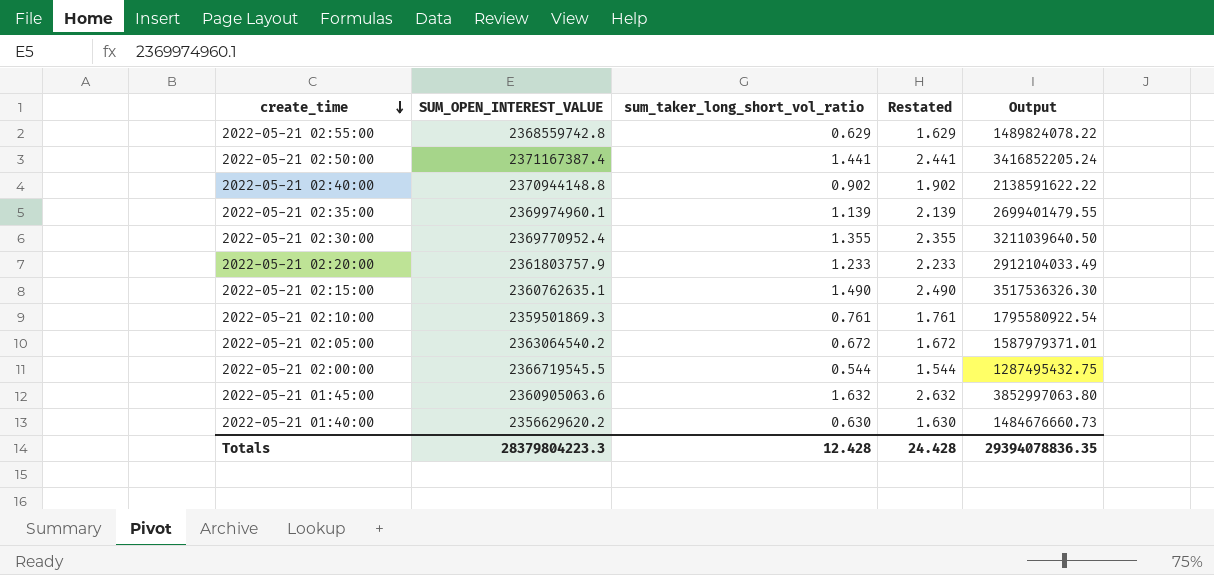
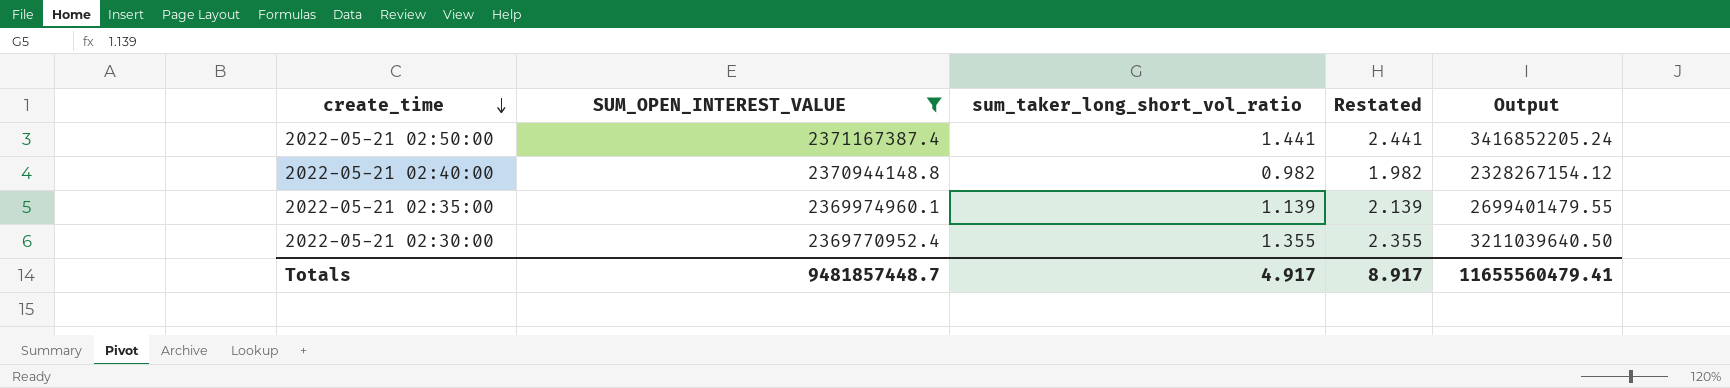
filter: none -> SUM_OPEN_INTEREST_VALUE >= 2369770952.4
2022-05-21 02:40:00 | sum_taker_long_short_vol_ratio: 0.902 -> 0.982
2022-05-21 02:40:00 | Restated: 1.902 -> 1.982
2022-05-21 02:40:00 | Output: 2138591622.22 -> 2328267154.12
Totals | SUM_OPEN_INTEREST_VALUE: 28379804223.3 -> 9481857448.7
Totals | sum_taker_long_short_vol_ratio: 12.428 -> 4.917
Totals | Restated: 24.428 -> 8.917
Totals | Output: 29394078836.35 -> 11655560479.41

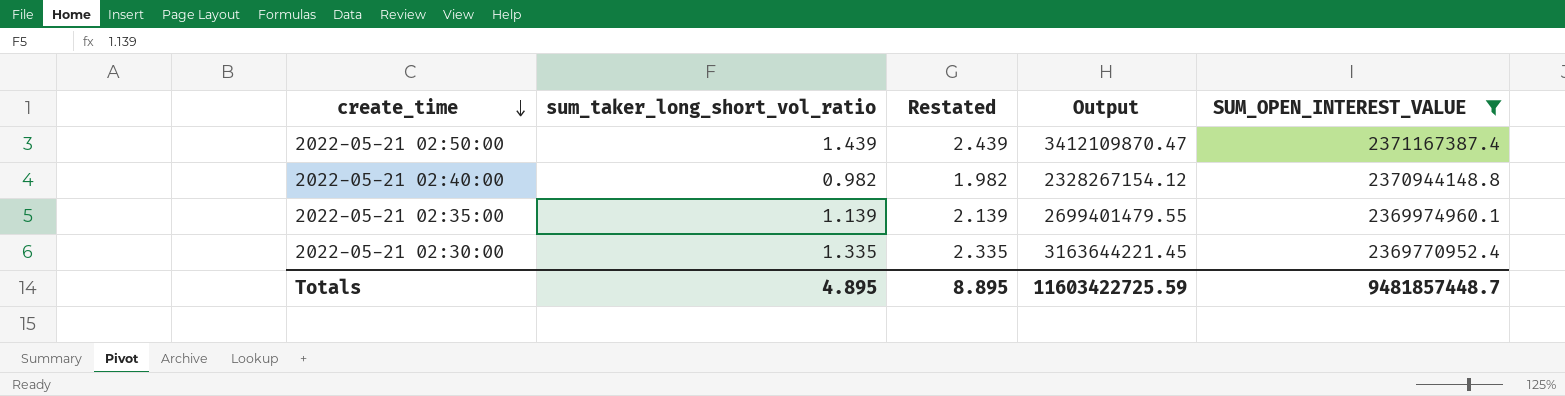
column SUM_OPEN_INTEREST_VALUE | position: 2 -> 5
2022-05-21 02:50:00 | sum_taker_long_short_vol_ratio: 1.441 -> 1.439
2022-05-21 02:50:00 | Restated: 2.441 -> 2.439
2022-05-21 02:50:00 | Output: 3416852205.24 -> 3412109870.47
2022-05-21 02:30:00 | sum_taker_long_short_vol_ratio: 1.355 -> 1.335
2022-05-21 02:30:00 | Restated: 2.355 -> 2.335
2022-05-21 02:30:00 | Output: 3211039640.50 -> 3163644221.45
Totals | sum_taker_long_short_vol_ratio: 4.917 -> 4.895
Totals | Restated: 8.917 -> 8.895
Totals | Output: 11655560479.41 -> 11603422725.59

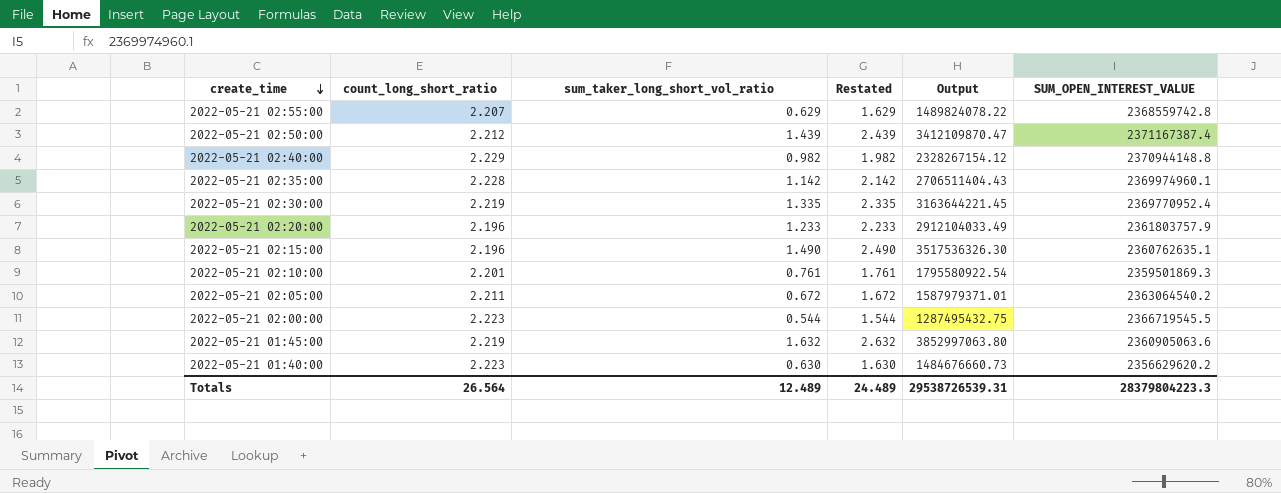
filter: SUM_OPEN_INTEREST_VALUE >= 2369770952.4 -> none
column count_long_short_ratio | position: none -> 2
2022-05-21 02:35:00 | sum_taker_long_short_vol_ratio: 1.139 -> 1.142
2022-05-21 02:35:00 | Restated: 2.139 -> 2.142
2022-05-21 02:35:00 | Output: 2699401479.55 -> 2706511404.43
Totals | sum_taker_long_short_vol_ratio: 4.895 -> 12.489
Totals | Restated: 8.895 -> 24.489
Totals | Output: 11603422725.59 -> 29538726539.31
Totals | SUM_OPEN_INTEREST_VALUE: 9481857448.7 -> 28379804223.3

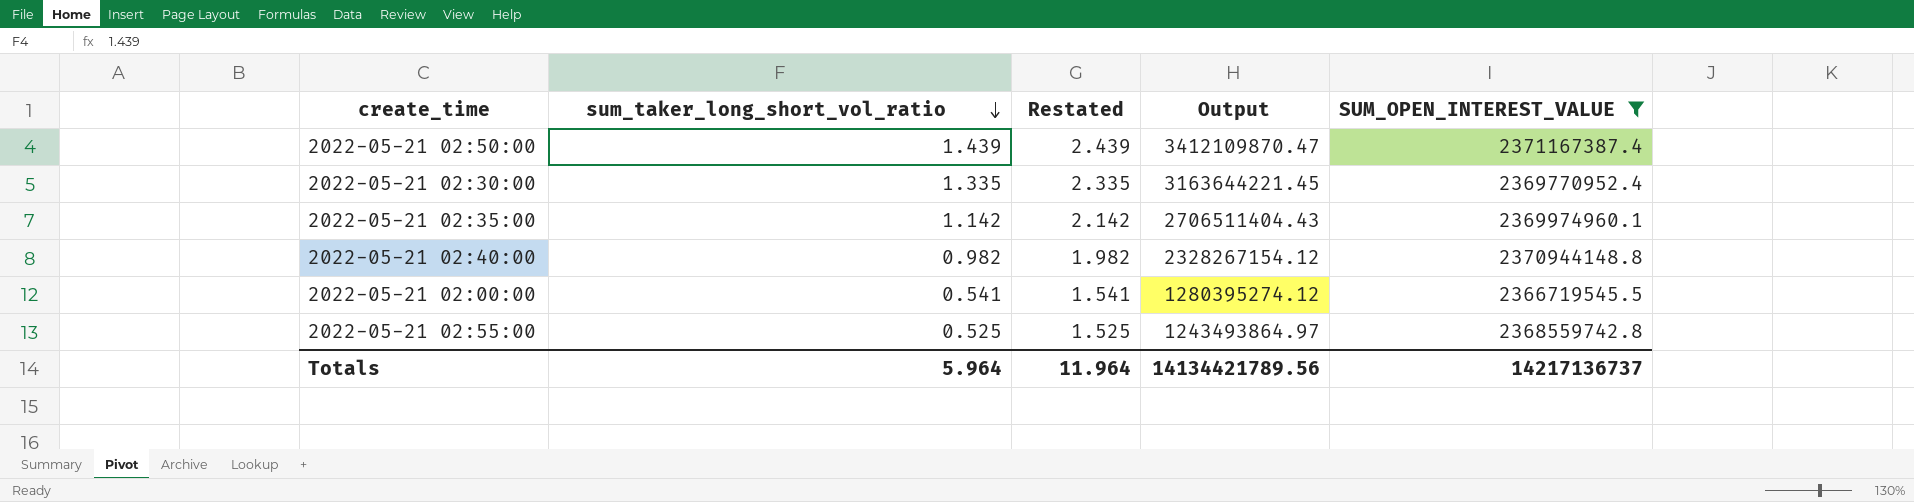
filter: none -> SUM_OPEN_INTEREST_VALUE >= 2366719545.5
row order: create_time descending -> sum_taker_long_short_vol_ratio descending
column count_long_short_ratio | position: 2 -> none
2022-05-21 02:00:00 | sum_taker_long_short_vol_ratio: 0.544 -> 0.541
2022-05-21 02:00:00 | Restated: 1.544 -> 1.541
2022-05-21 02:00:00 | Output: 1287495432.75 -> 1280395274.12
2022-05-21 02:55:00 | sum_taker_long_short_vol_ratio: 0.629 -> 0.525
2022-05-21 02:55:00 | Restated: 1.629 -> 1.525
2022-05-21 02:55:00 | Output: 1489824078.22 -> 1243493864.97
Totals | sum_taker_long_short_vol_ratio: 12.489 -> 5.964
Totals | Restated: 24.489 -> 11.964
Totals | Output: 29538726539.31 -> 14134421789.56
Totals | SUM_OPEN_INTEREST_VALUE: 28379804223.3 -> 14217136737

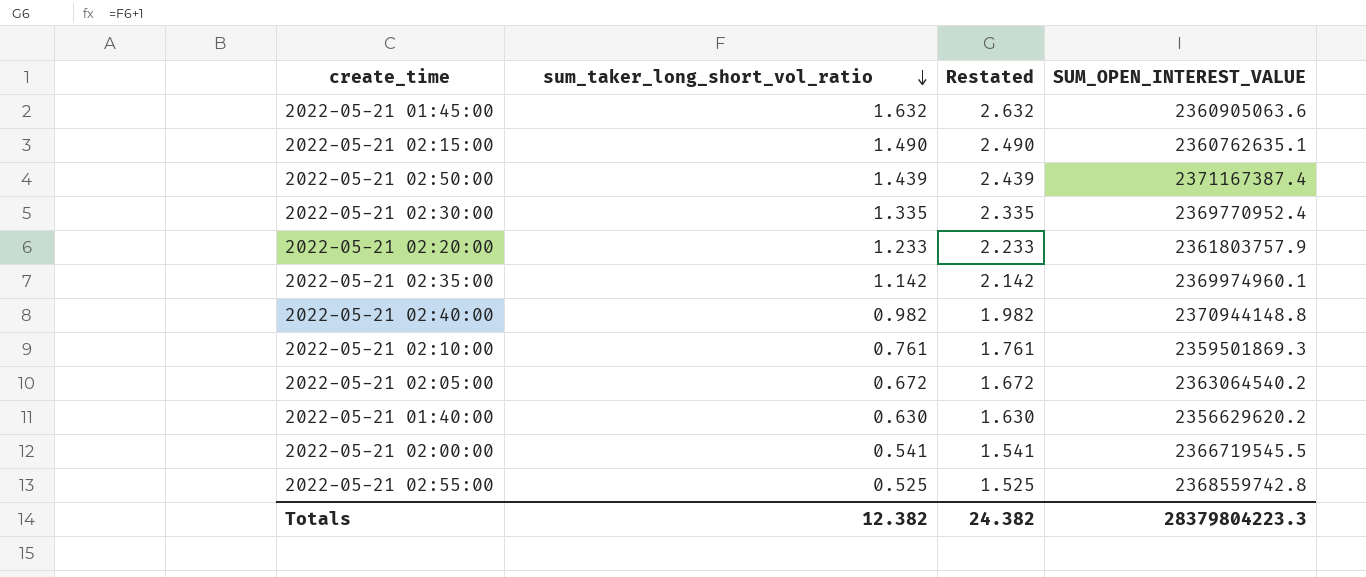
filter: SUM_OPEN_INTEREST_VALUE >= 2366719545.5 -> none
column Output | formula: [sum_taker_long_short_vol_ratio] * [SUM_OPEN_INTEREST_VALUE] -> none
Totals | sum_taker_long_short_vol_ratio: 5.964 -> 12.382
Totals | Restated: 11.964 -> 24.382
Totals | SUM_OPEN_INTEREST_VALUE: 14217136737 -> 28379804223.3

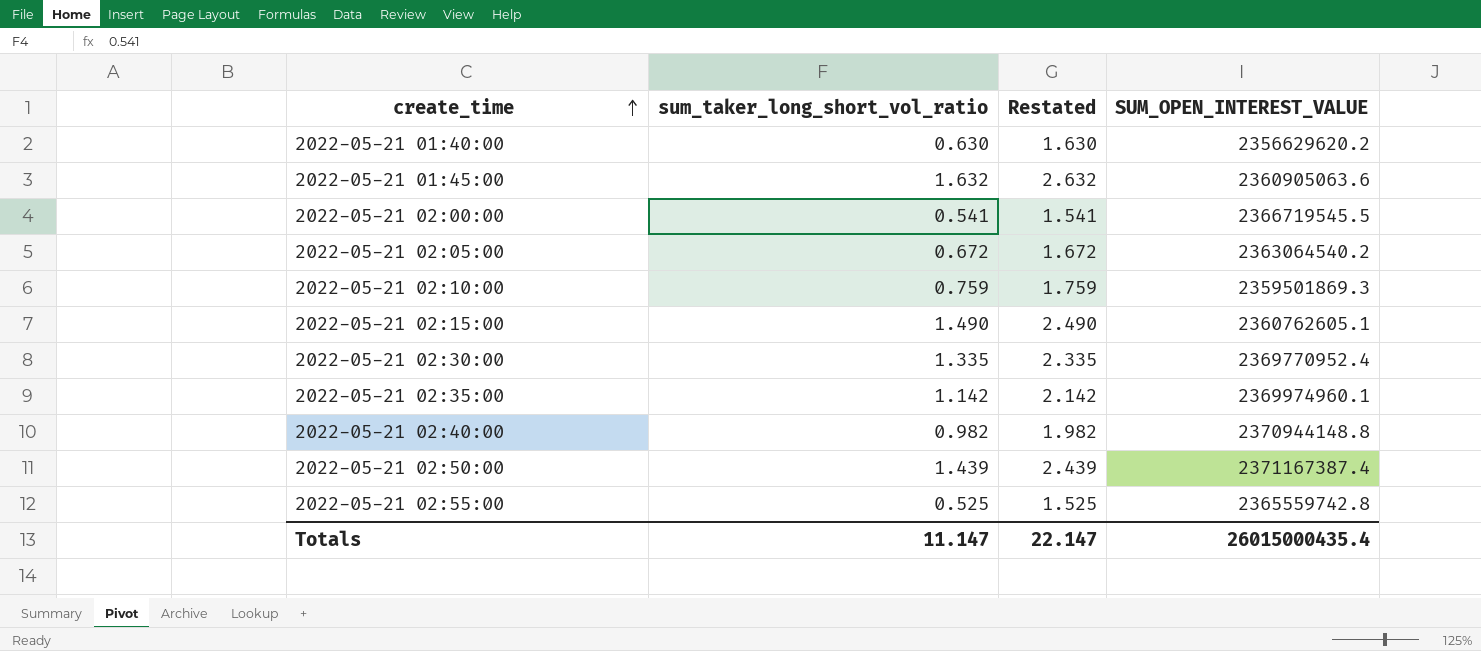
row order: sum_taker_long_short_vol_ratio descending -> create_time ascending
row 2022-05-21 02:20:00: 1.233 | 2.233 | 2361803757.9 -> none
2022-05-21 02:10:00 | sum_taker_long_short_vol_ratio: 0.761 -> 0.759
2022-05-21 02:10:00 | Restated: 1.761 -> 1.759
2022-05-21 02:15:00 | SUM_OPEN_INTEREST_VALUE: 2360762635.1 -> 2360762605.1
2022-05-21 02:55:00 | SUM_OPEN_INTEREST_VALUE: 2368559742.8 -> 2365559742.8
Totals | sum_taker_long_short_vol_ratio: 12.382 -> 11.147
Totals | Restated: 24.382 -> 22.147
Totals | SUM_OPEN_INTEREST_VALUE: 28379804223.3 -> 26015000435.4

